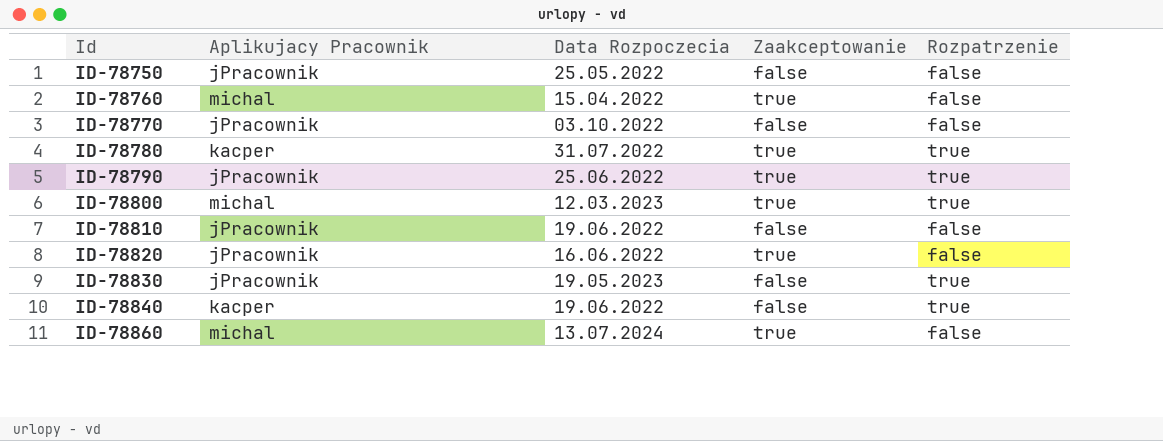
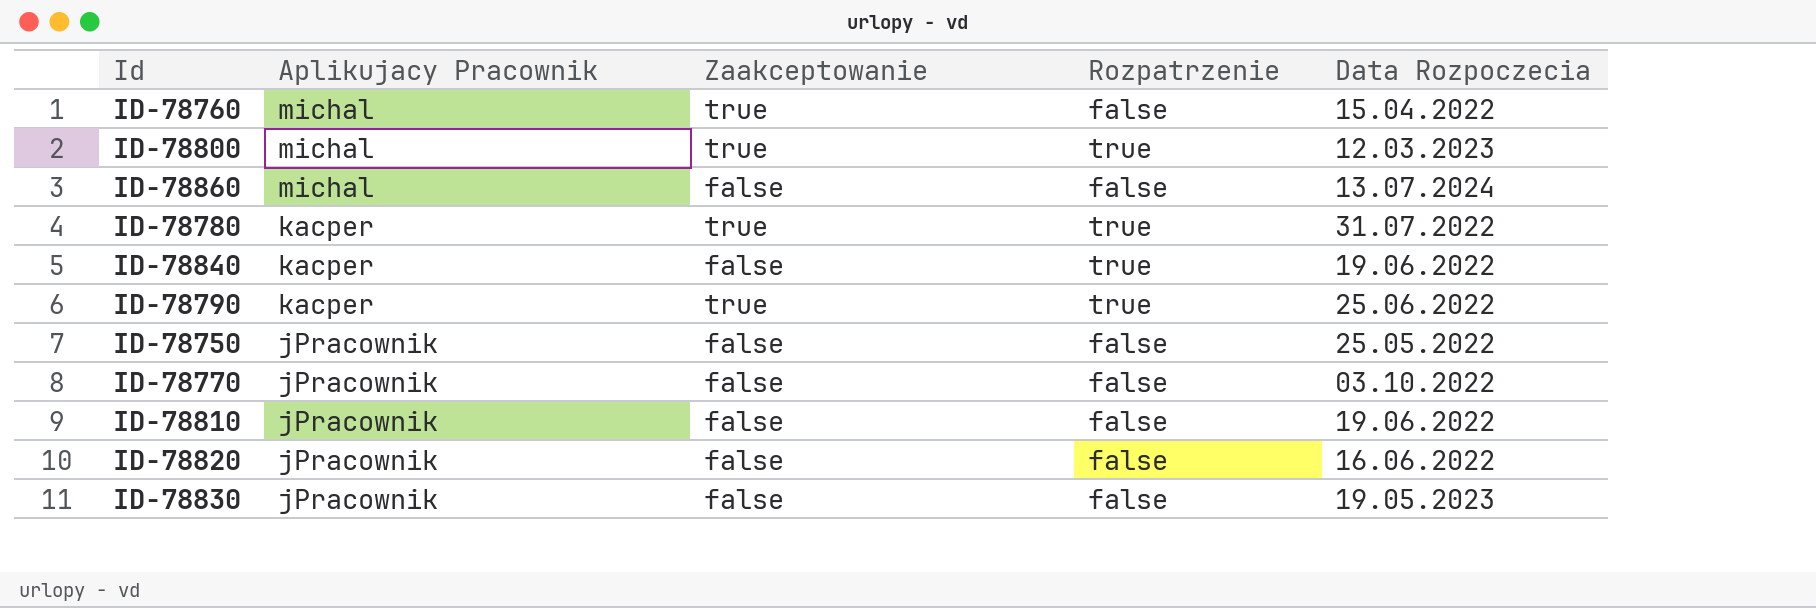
row order: Id ascending -> Aplikujacy Pracownik descending
column Data Rozpoczecia | position: 3 -> 5
ID-78860 | Zaakceptowanie: true -> false
ID-78790 | Aplikujacy Pracownik: jPracownik -> kacper
ID-78820 | Zaakceptowanie: true -> false
ID-78830 | Rozpatrzenie: true -> false

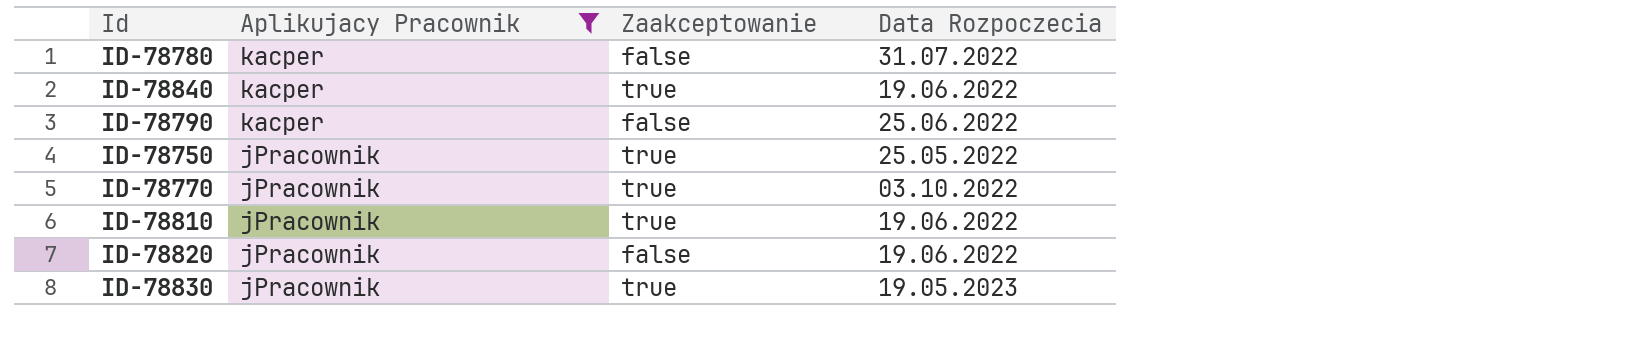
filter: none -> Aplikujacy Pracownik != michal
column Rozpatrzenie | position: 4 -> none
ID-78780 | Zaakceptowanie: true -> false
ID-78840 | Zaakceptowanie: false -> true
ID-78790 | Zaakceptowanie: true -> false
ID-78750 | Zaakceptowanie: false -> true
ID-78770 | Zaakceptowanie: false -> true
ID-78810 | Zaakceptowanie: false -> true
ID-78820 | Data Rozpoczecia: 16.06.2022 -> 19.06.2022
ID-78830 | Zaakceptowanie: false -> true

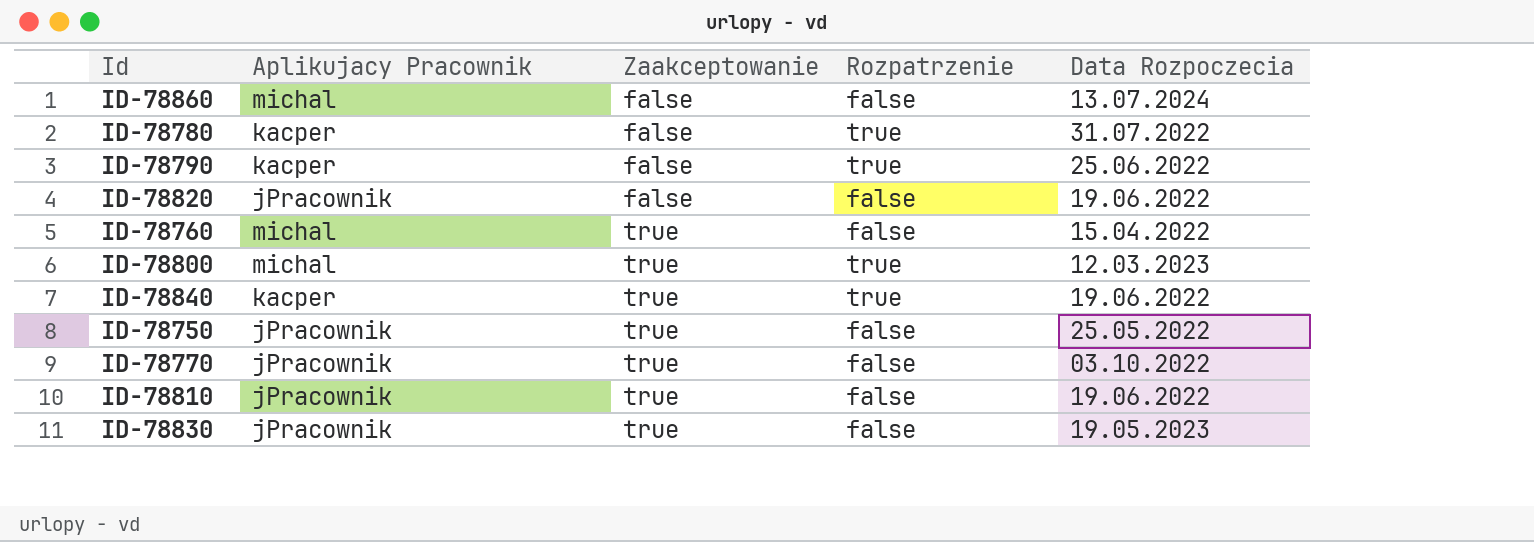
filter: Aplikujacy Pracownik != michal -> none
row order: Aplikujacy Pracownik descending -> Zaakceptowanie ascending
column Rozpatrzenie | position: none -> 4

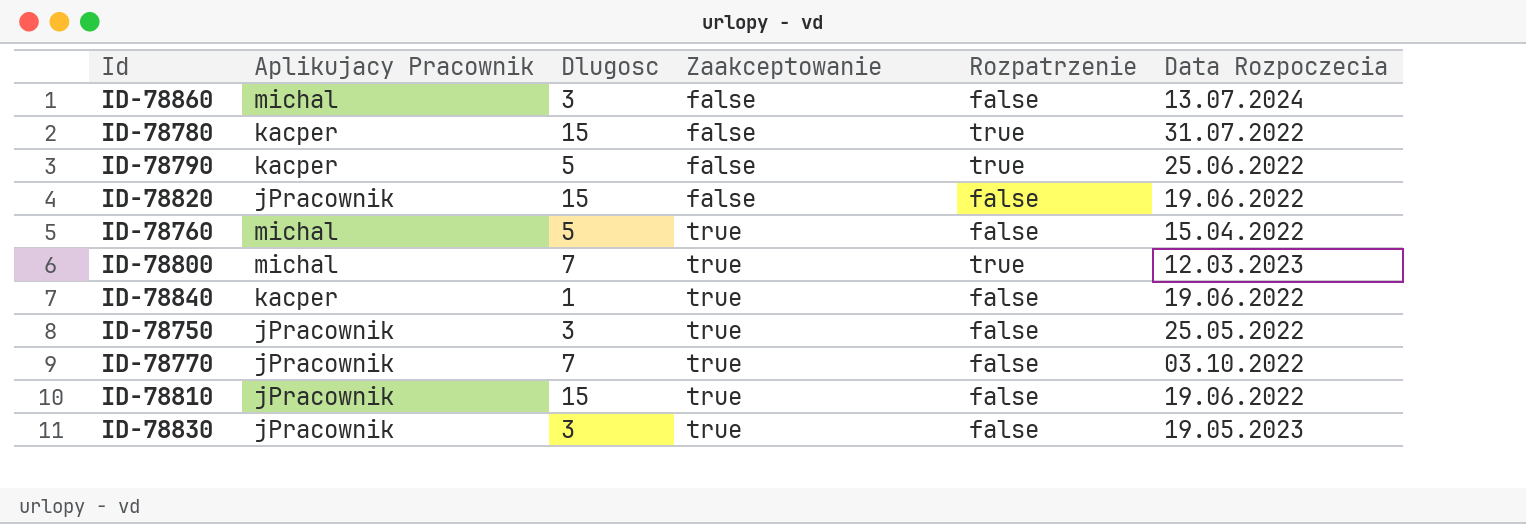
column Dlugosc | position: none -> 3
ID-78840 | Rozpatrzenie: true -> false

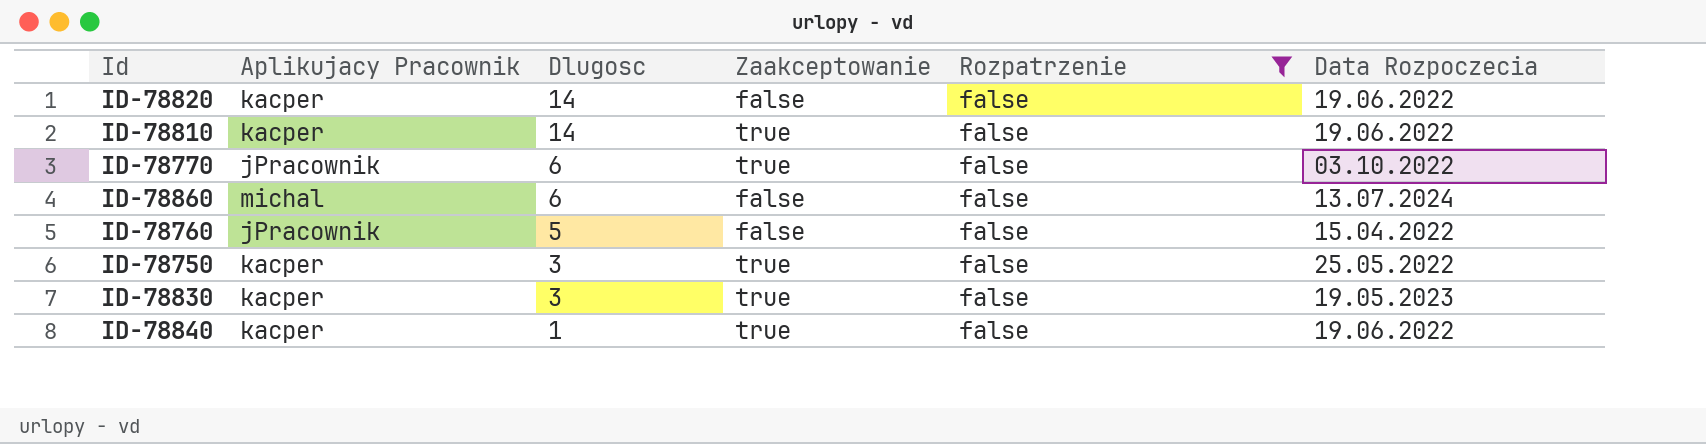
filter: none -> Rozpatrzenie = false
row order: Zaakceptowanie ascending -> Dlugosc descending
ID-78820 | Aplikujacy Pracownik: jPracownik -> kacper
ID-78820 | Dlugosc: 15 -> 14
ID-78810 | Aplikujacy Pracownik: jPracownik -> kacper
ID-78810 | Dlugosc: 15 -> 14
ID-78770 | Dlugosc: 7 -> 6
ID-78860 | Dlugosc: 3 -> 6
ID-78760 | Aplikujacy Pracownik: michal -> jPracownik
ID-78760 | Zaakceptowanie: true -> false
ID-78750 | Aplikujacy Pracownik: jPracownik -> kacper
ID-78830 | Aplikujacy Pracownik: jPracownik -> kacper

